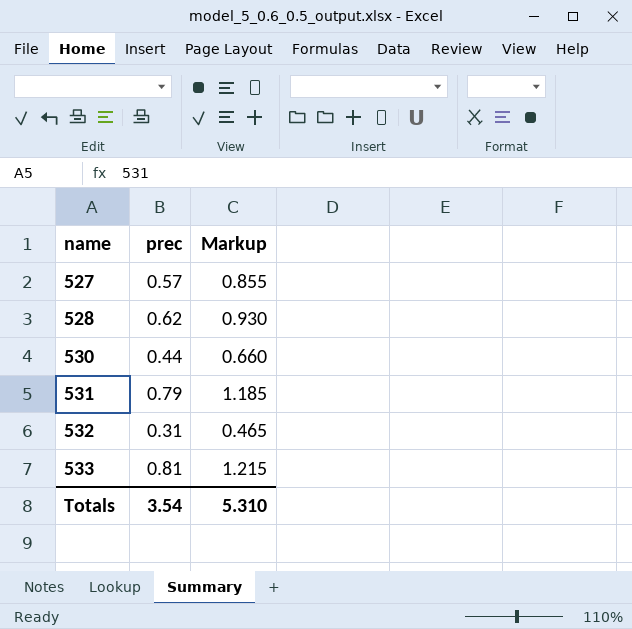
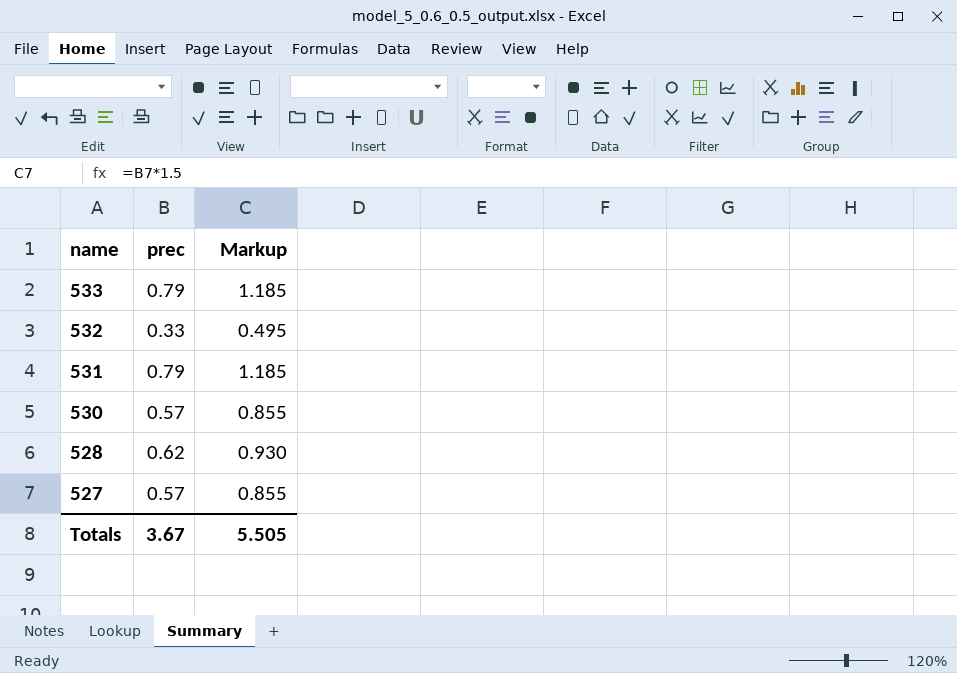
row order: name ascending -> name descending
533 | prec: 0.81 -> 0.79
533 | Markup: 1.215 -> 1.185
532 | prec: 0.31 -> 0.33
532 | Markup: 0.465 -> 0.495
530 | prec: 0.44 -> 0.57
530 | Markup: 0.660 -> 0.855
Totals | prec: 3.54 -> 3.67
Totals | Markup: 5.310 -> 5.505

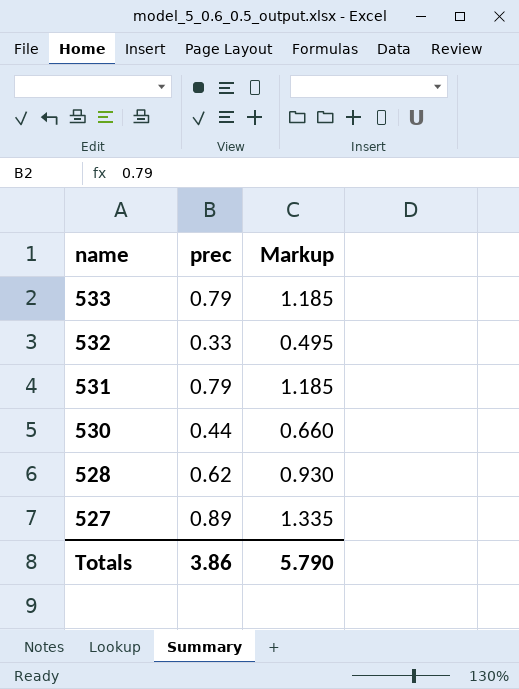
530 | prec: 0.57 -> 0.44
530 | Markup: 0.855 -> 0.660
527 | prec: 0.57 -> 0.89
527 | Markup: 0.855 -> 1.335
Totals | prec: 3.67 -> 3.86
Totals | Markup: 5.505 -> 5.790

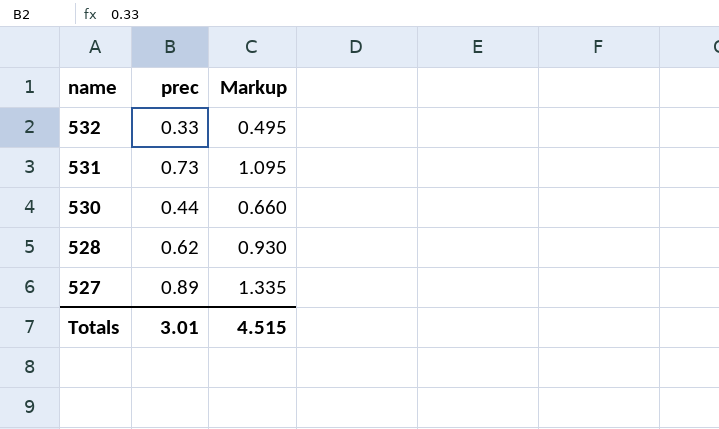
row 533: 0.79 | 1.185 -> none
531 | prec: 0.79 -> 0.73
531 | Markup: 1.185 -> 1.095
Totals | prec: 3.86 -> 3.01
Totals | Markup: 5.790 -> 4.515

